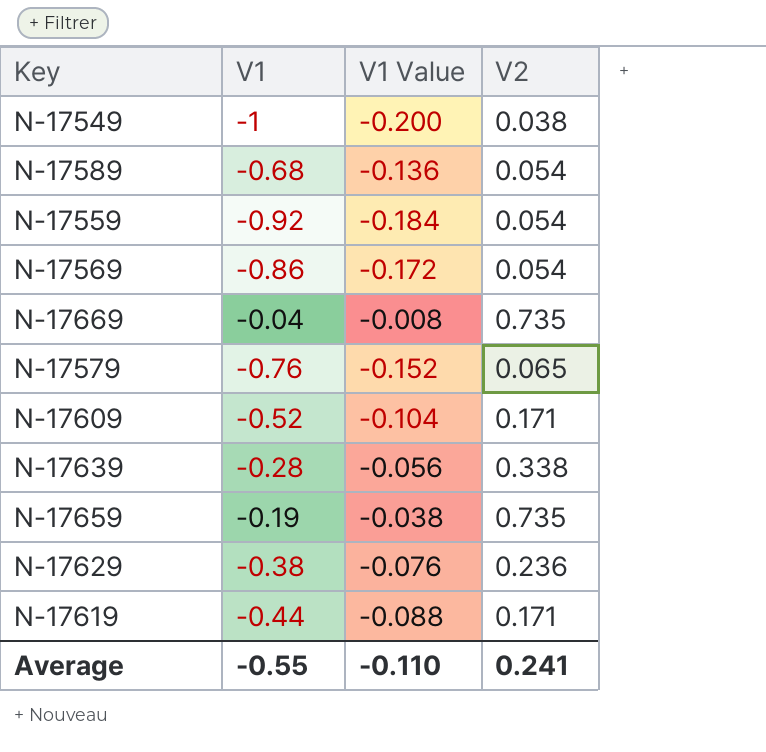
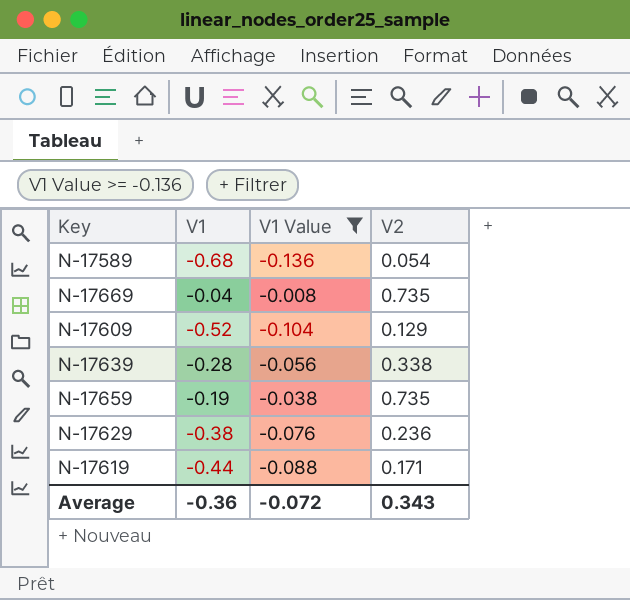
filter: none -> V1 Value >= -0.136
N-17609 | V2: 0.171 -> 0.129
Average | V1: -0.55 -> -0.36
Average | V1 Value: -0.110 -> -0.072
Average | V2: 0.241 -> 0.343

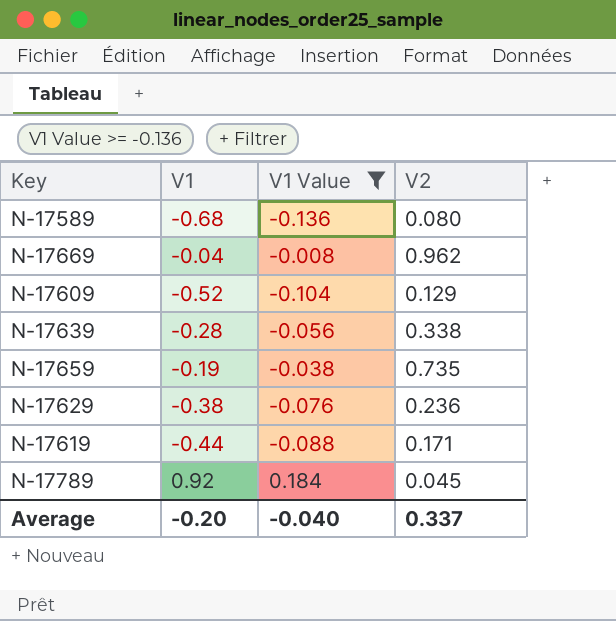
N-17589 | V2: 0.054 -> 0.080
N-17669 | V2: 0.735 -> 0.962
row N-17789: none -> 0.92 | 0.184 | 0.045
Average | V1: -0.36 -> -0.20
Average | V1 Value: -0.072 -> -0.040
Average | V2: 0.343 -> 0.337

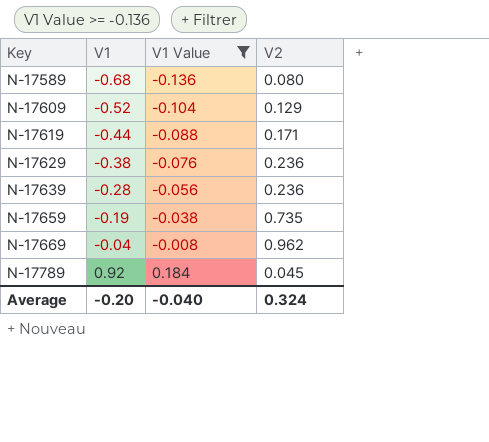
row order: none -> Key ascending
N-17639 | V2: 0.338 -> 0.236
Average | V2: 0.337 -> 0.324

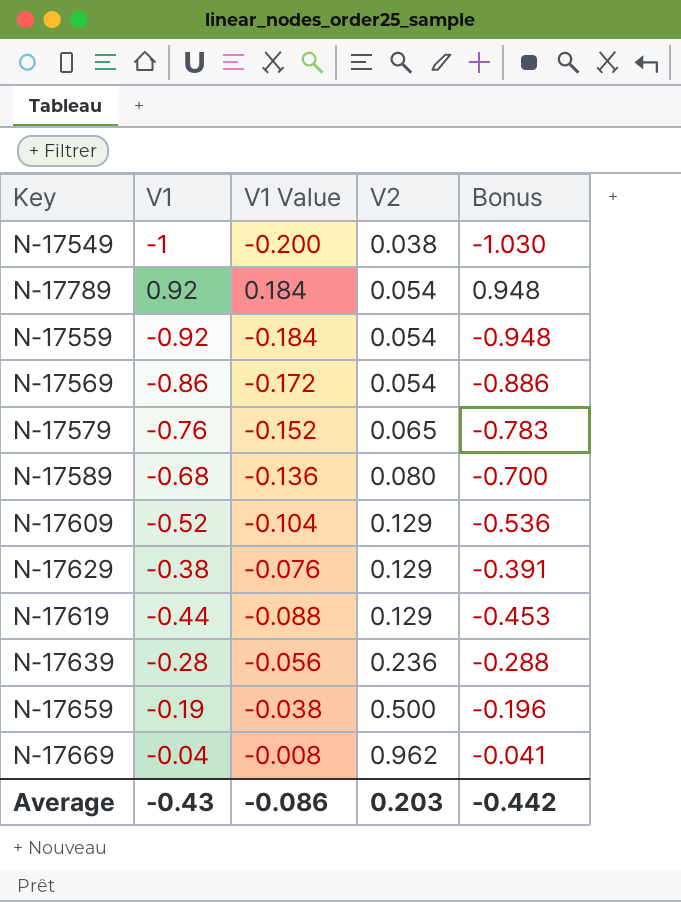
filter: V1 Value >= -0.136 -> none
row order: Key ascending -> V2 ascending
column Bonus | formula: none -> [V1] * 1.03
N-17789 | V2: 0.045 -> 0.054
N-17629 | V2: 0.236 -> 0.129
N-17619 | V2: 0.171 -> 0.129
N-17659 | V2: 0.735 -> 0.500
Average | V1: -0.20 -> -0.43
Average | V1 Value: -0.040 -> -0.086
Average | V2: 0.324 -> 0.203

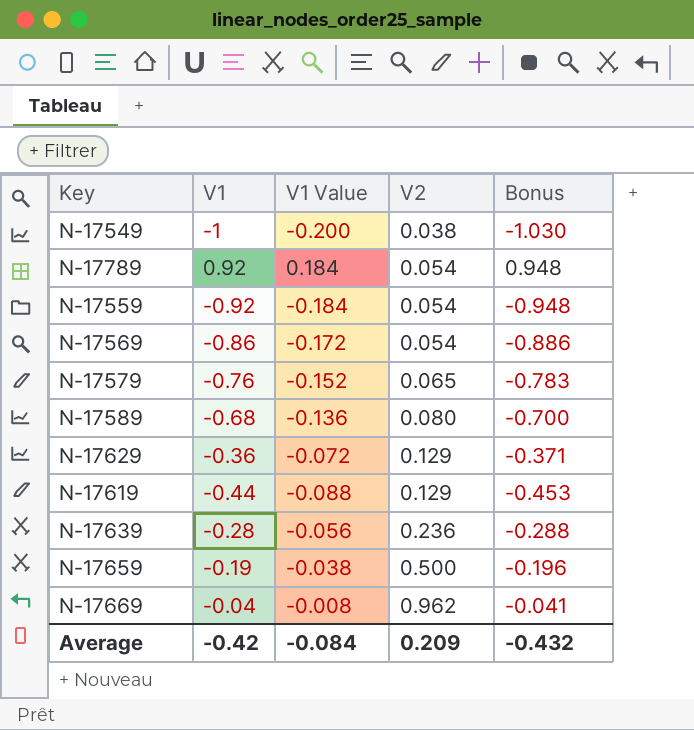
row N-17609: -0.52 | -0.104 | 0.129 | -0.536 -> none
N-17629 | V1: -0.38 -> -0.36
N-17629 | V1 Value: -0.076 -> -0.072
N-17629 | Bonus: -0.391 -> -0.371
Average | V1: -0.43 -> -0.42
Average | V1 Value: -0.086 -> -0.084
Average | V2: 0.203 -> 0.209
Average | Bonus: -0.442 -> -0.432

